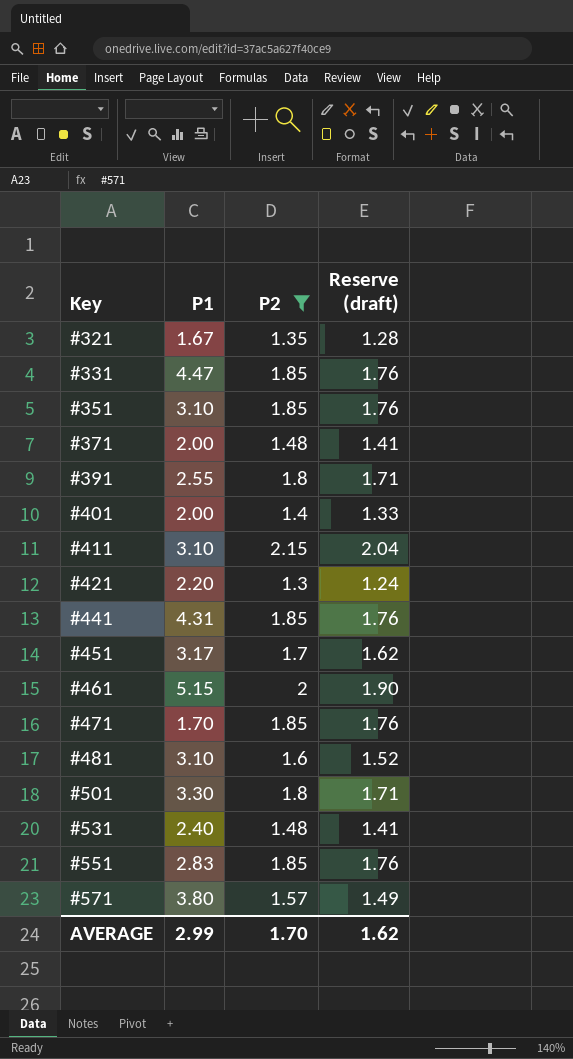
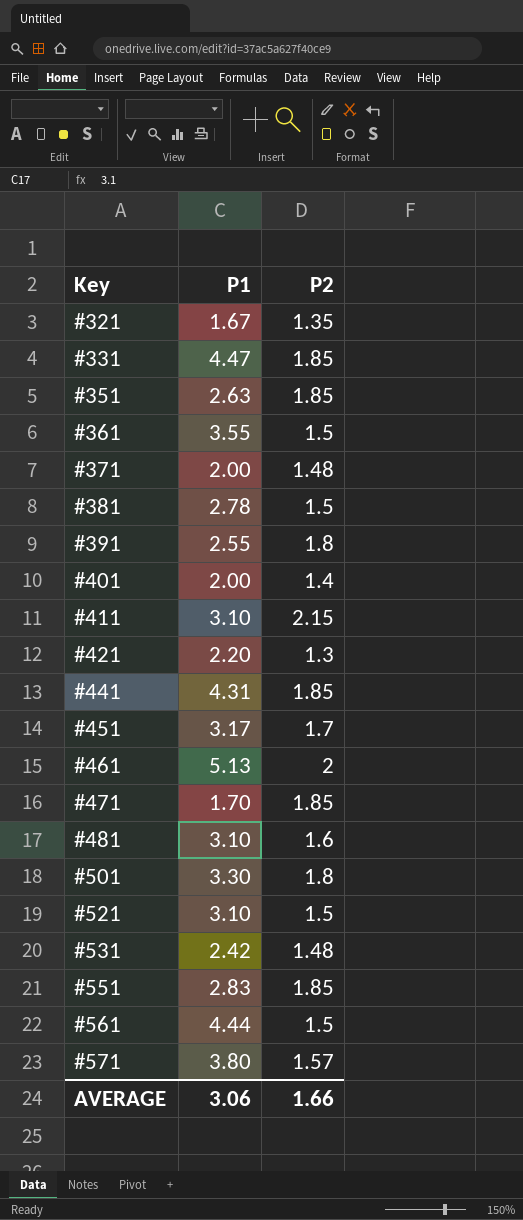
filter: P2 != 1.5 -> none
column Reserve (draft) | formula: [P2] * 0.95 -> none
#351 | P1: 3.10 -> 2.63
#461 | P1: 5.15 -> 5.13
#531 | P1: 2.40 -> 2.42
AVERAGE | P1: 2.99 -> 3.06
AVERAGE | P2: 1.70 -> 1.66

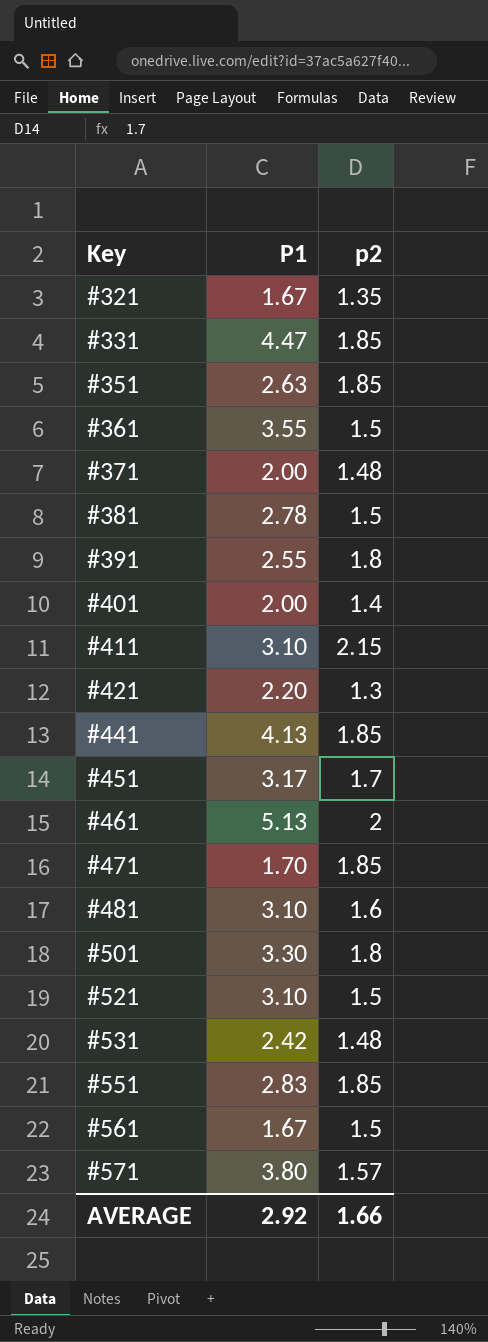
column name: P2 -> p2
#441 | P1: 4.31 -> 4.13
#561 | P1: 4.44 -> 1.67
AVERAGE | P1: 3.06 -> 2.92

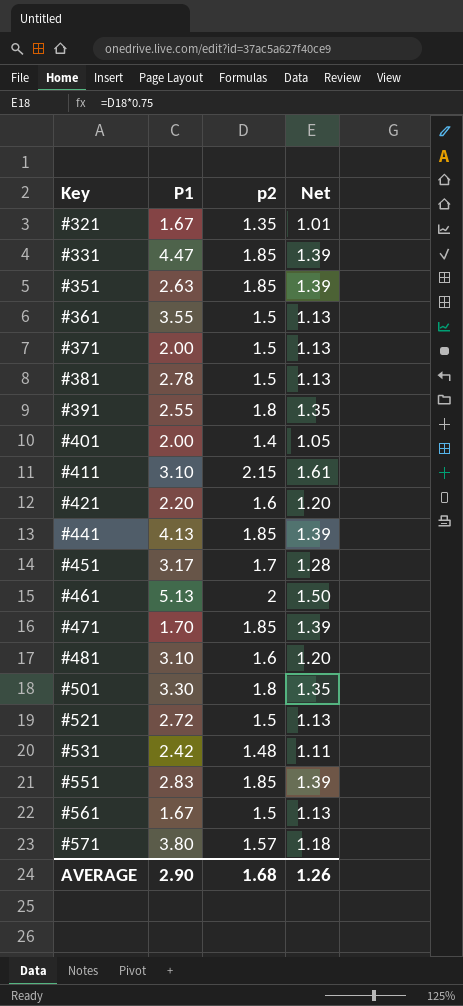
column Net | formula: none -> [p2] * 0.75
#371 | p2: 1.48 -> 1.5
#421 | p2: 1.3 -> 1.6
#521 | P1: 3.10 -> 2.72
AVERAGE | P1: 2.92 -> 2.90
AVERAGE | p2: 1.66 -> 1.68

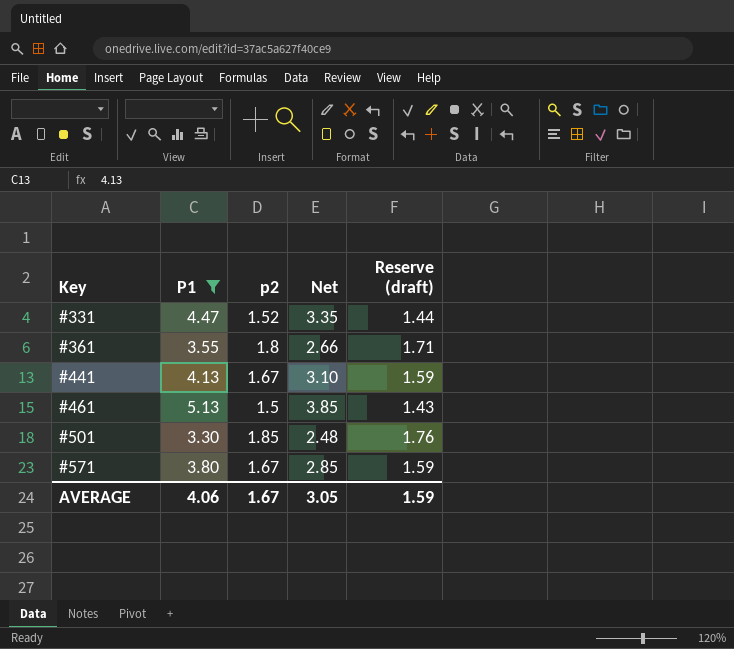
filter: none -> P1 >= 3.30
column Net | formula: [p2] * 0.75 -> [P1] * 0.75
column Reserve (draft) | formula: none -> [p2] * 0.95
#331 | p2: 1.85 -> 1.52
#361 | p2: 1.5 -> 1.8
#441 | p2: 1.85 -> 1.67
#461 | p2: 2 -> 1.5
#501 | p2: 1.8 -> 1.85
#571 | p2: 1.57 -> 1.67
AVERAGE | P1: 2.90 -> 4.06
AVERAGE | p2: 1.68 -> 1.67
AVERAGE | Net: 1.26 -> 3.05

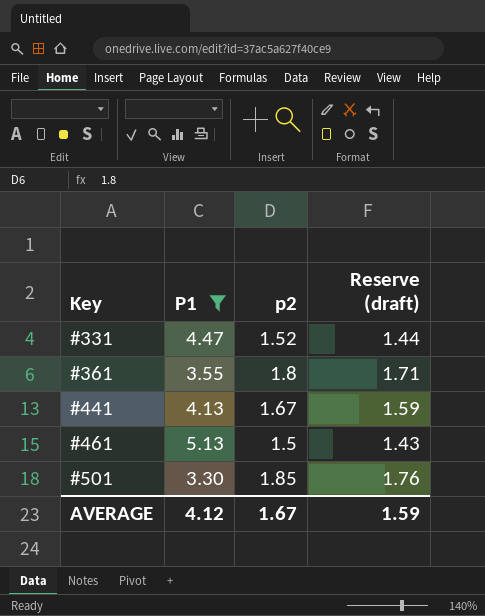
column Net | formula: [P1] * 0.75 -> none
row #571: 3.80 | 1.67 | 2.85 | 1.59 -> none
AVERAGE | P1: 4.06 -> 4.12

